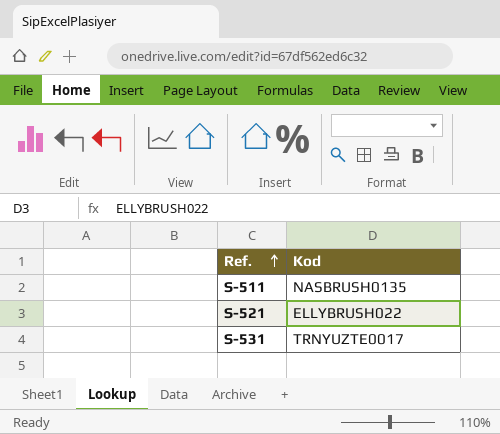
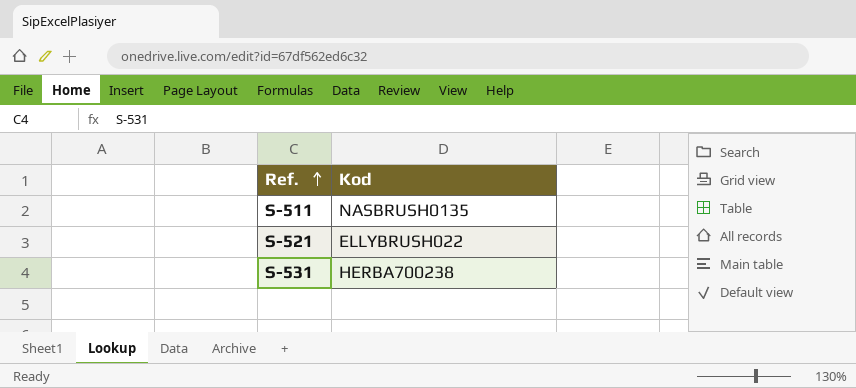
S-531 | Kod: TRNYUZTE0017 -> HERBA700238

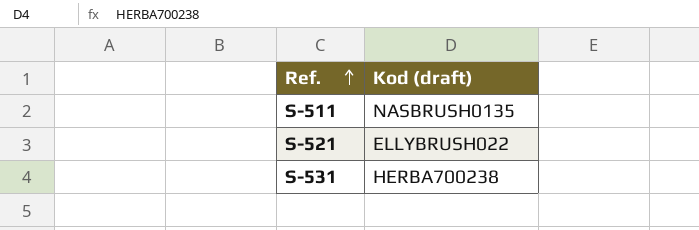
column name: Kod -> Kod (draft)

